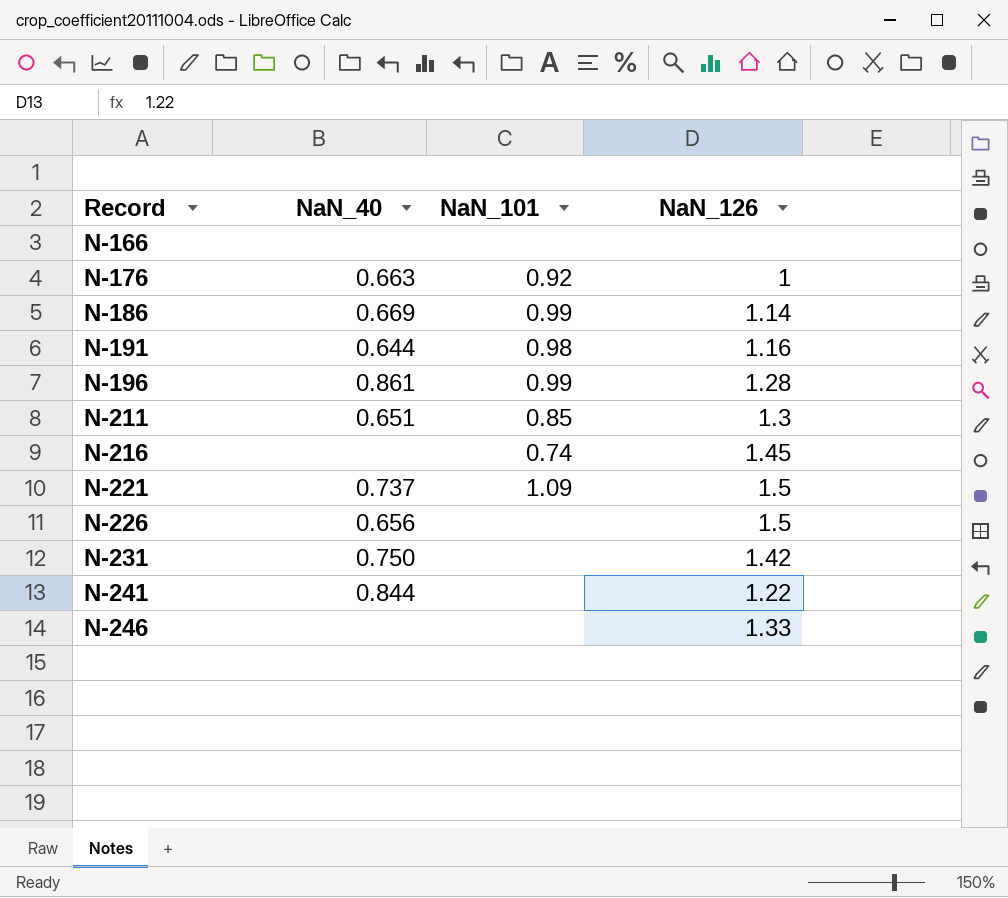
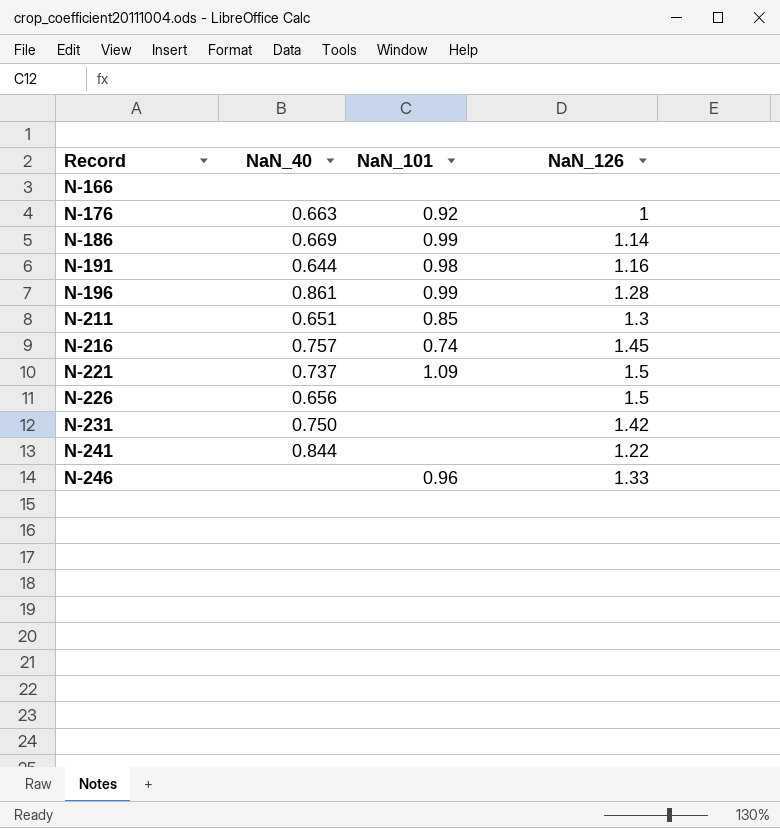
N-216 | NaN_40: none -> 0.757
N-246 | NaN_101: none -> 0.96

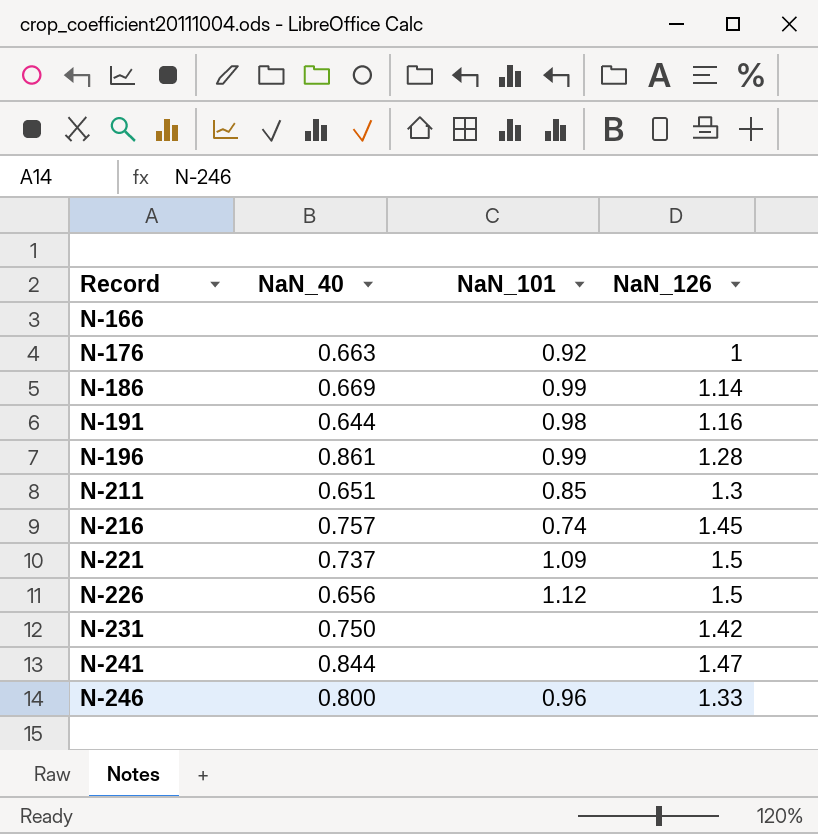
N-226 | NaN_101: none -> 1.12
N-241 | NaN_126: 1.22 -> 1.47
N-246 | NaN_40: none -> 0.800

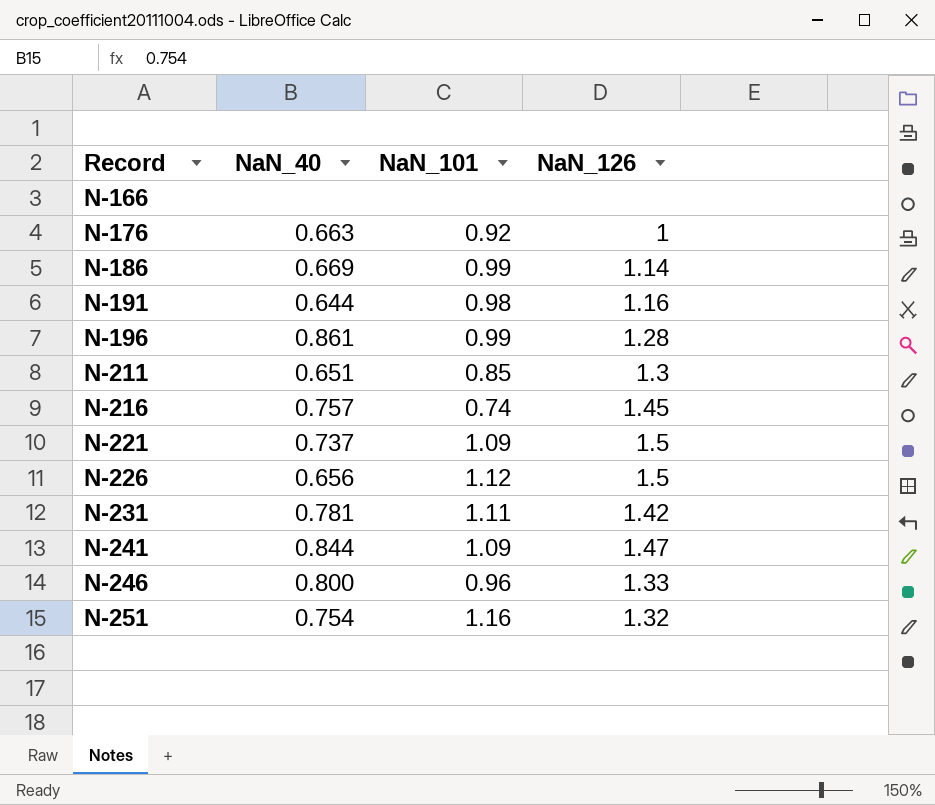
N-231 | NaN_40: 0.750 -> 0.781
N-231 | NaN_101: none -> 1.11
N-241 | NaN_101: none -> 1.09
row N-251: none -> 0.754 | 1.16 | 1.32

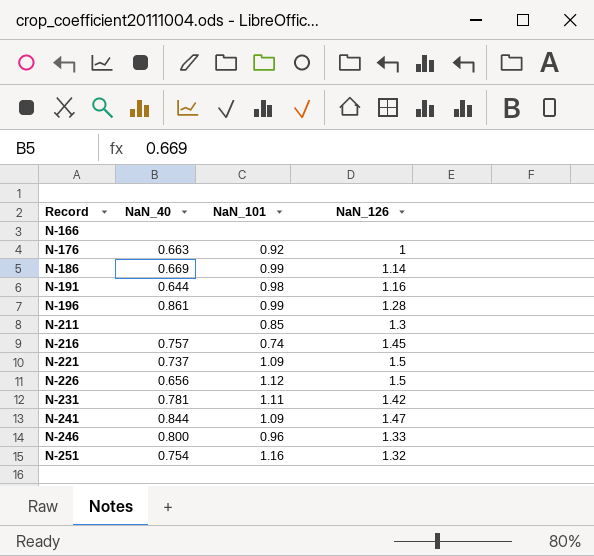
N-211 | NaN_40: 0.651 -> none

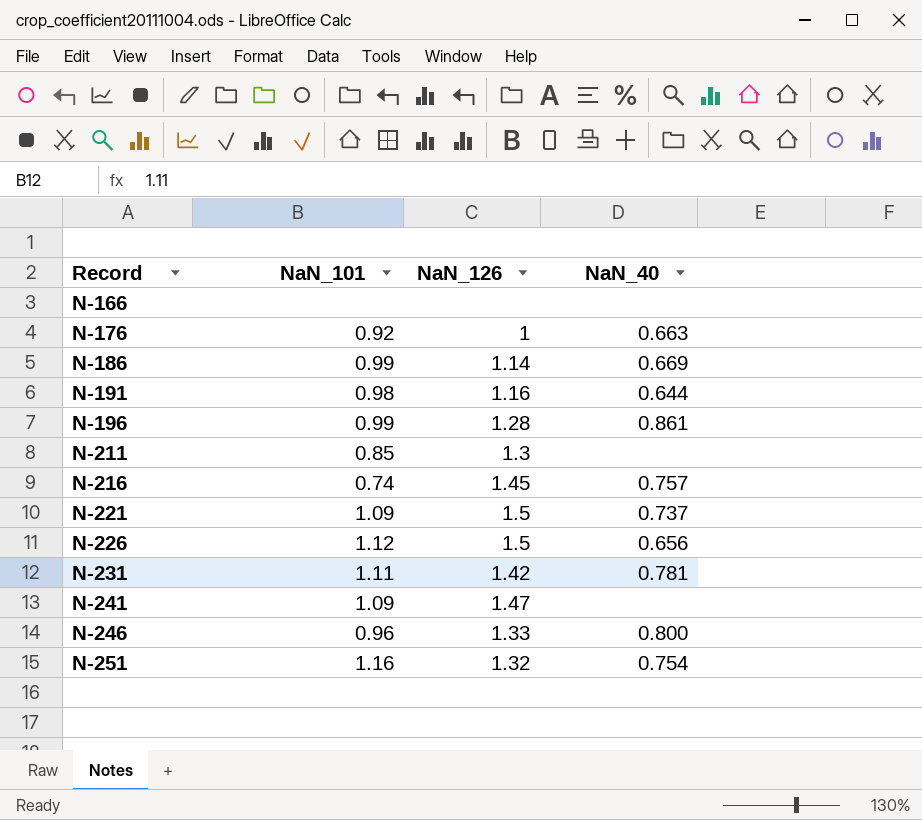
column NaN_40 | position: 2 -> 4
N-241 | NaN_40: 0.844 -> none

